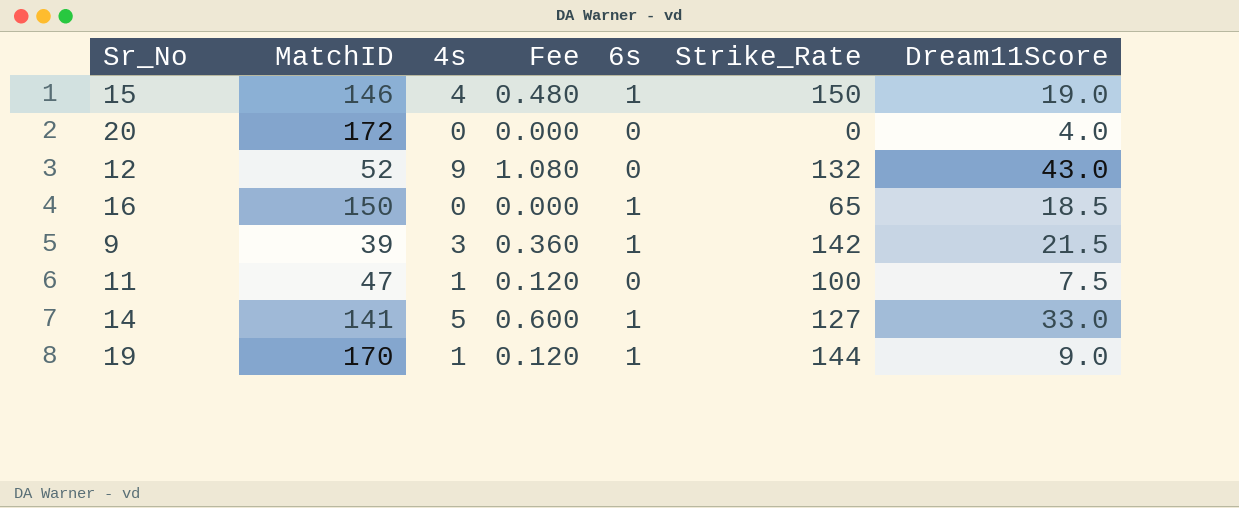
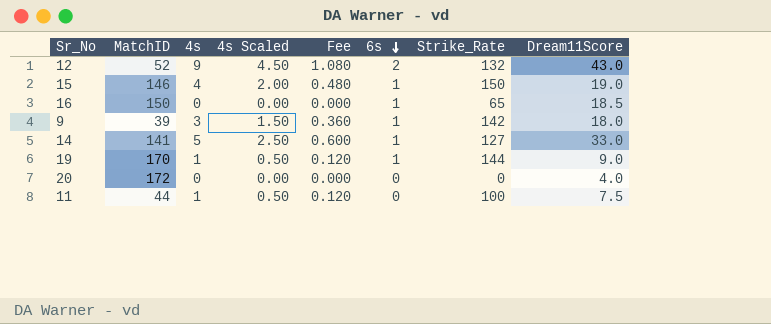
row order: none -> 6s descending
column 4s Scaled | formula: none -> [4s] * 0.5
12 | 6s: 0 -> 2
9 | Dream11Score: 21.5 -> 18.0
11 | MatchID: 47 -> 44

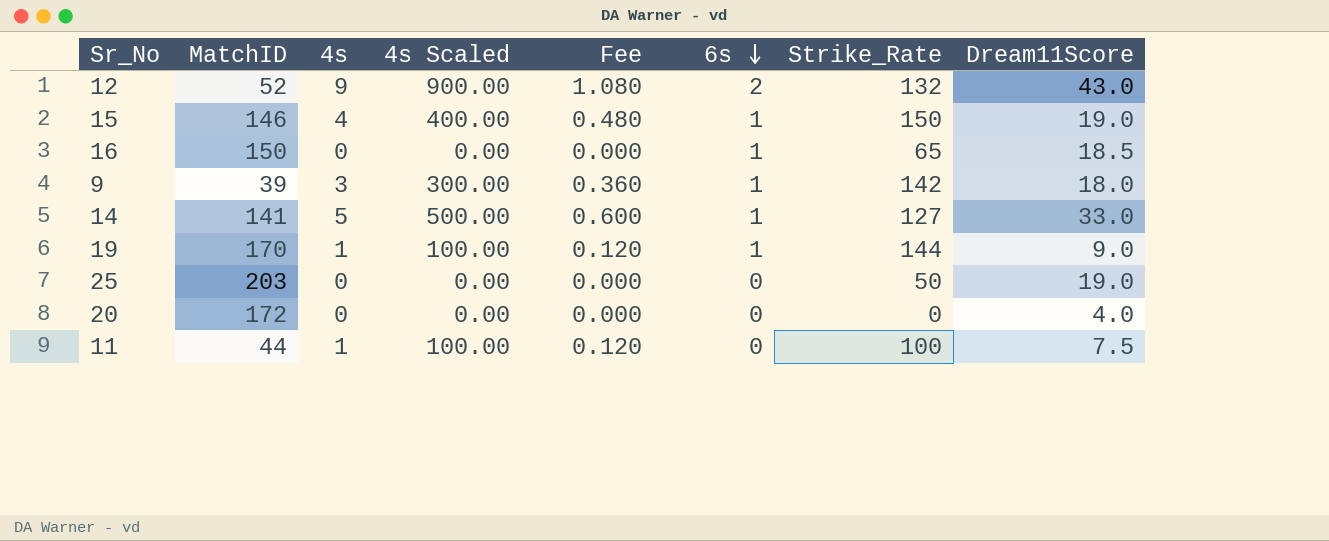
column 4s Scaled | formula: [4s] * 0.5 -> [4s] * 100
row 25: none -> 203 | 0 | 0.00 | 0.000 | 0 | 50 | 19.0

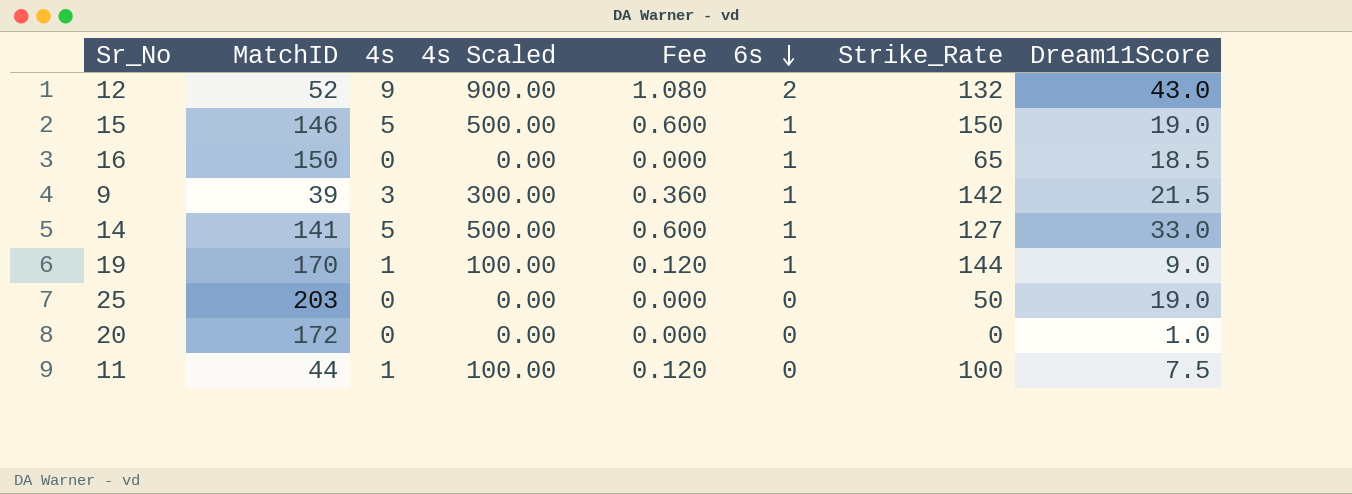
15 | 4s: 4 -> 5
15 | 4s Scaled: 400.00 -> 500.00
15 | Fee: 0.480 -> 0.600
9 | Dream11Score: 18.0 -> 21.5
20 | Dream11Score: 4.0 -> 1.0

